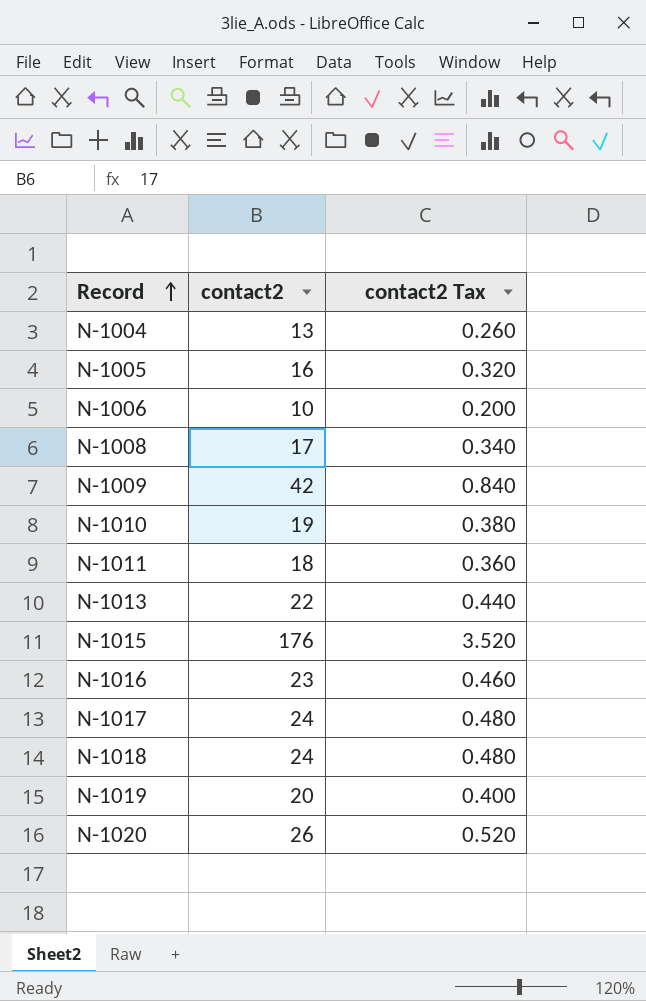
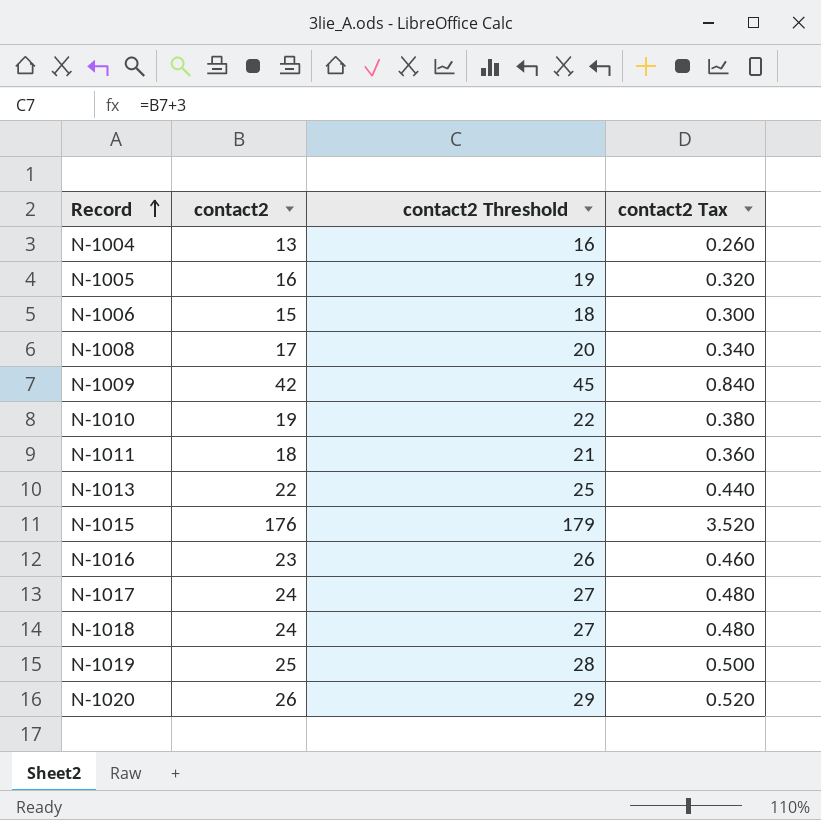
column contact2 Threshold | formula: none -> [contact2] + 3
N-1006 | contact2: 10 -> 15
N-1006 | contact2 Tax: 0.200 -> 0.300
N-1019 | contact2: 20 -> 25
N-1019 | contact2 Tax: 0.400 -> 0.500

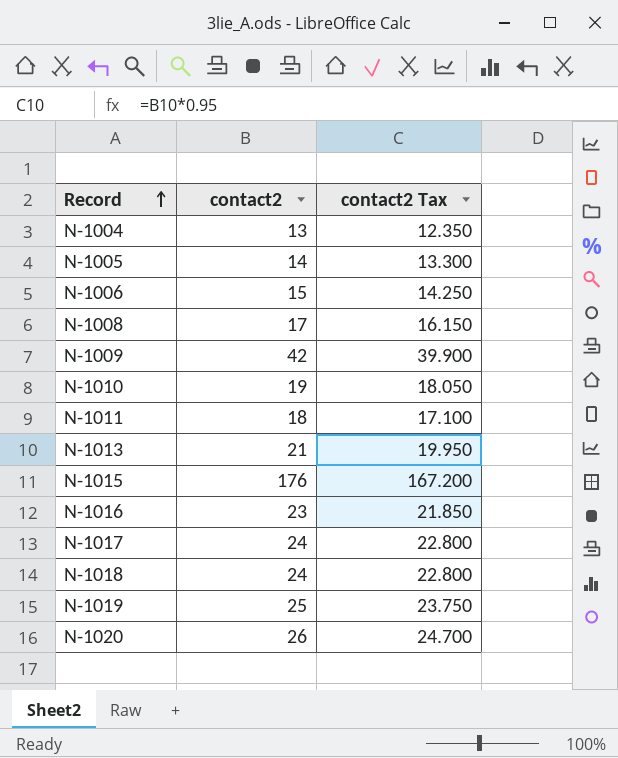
column contact2 Threshold | formula: [contact2] + 3 -> none
column contact2 Tax | formula: [contact2] * 0.02 -> [contact2] * 0.95
N-1005 | contact2: 16 -> 14
N-1013 | contact2: 22 -> 21

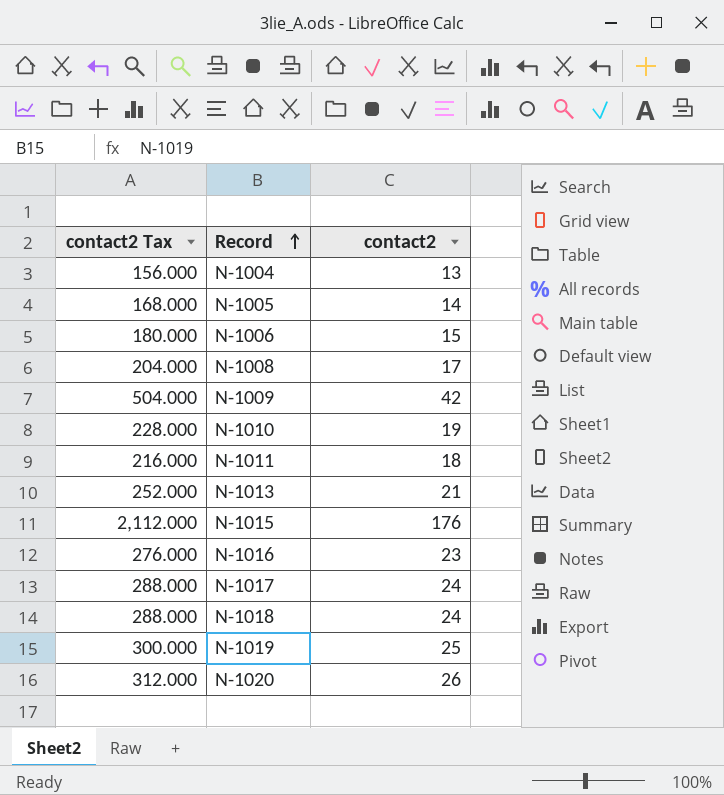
column contact2 Tax | formula: [contact2] * 0.95 -> [contact2] * 12
column contact2 Tax | position: 3 -> 1

